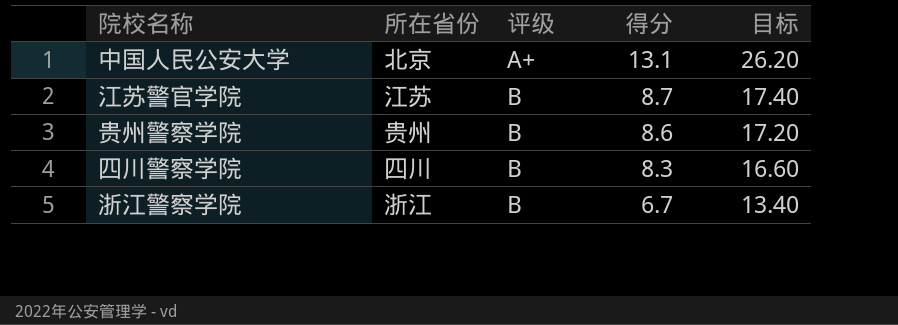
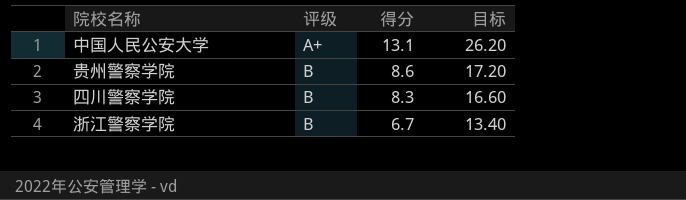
column 所在省份 | position: 2 -> none
row 江苏警官学院: 江苏 | B | 8.7 | 17.40 -> none

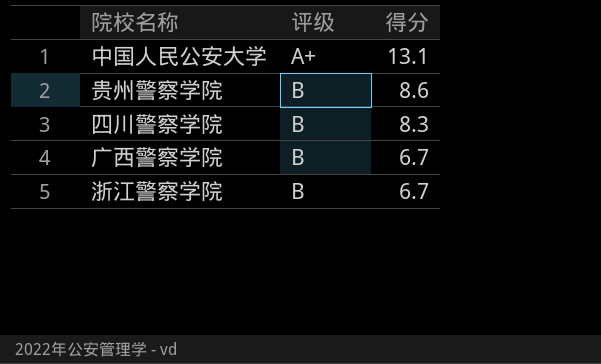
column 目标 | formula: [得分] * 2 -> none
row 广西警察学院: none -> B | 6.7

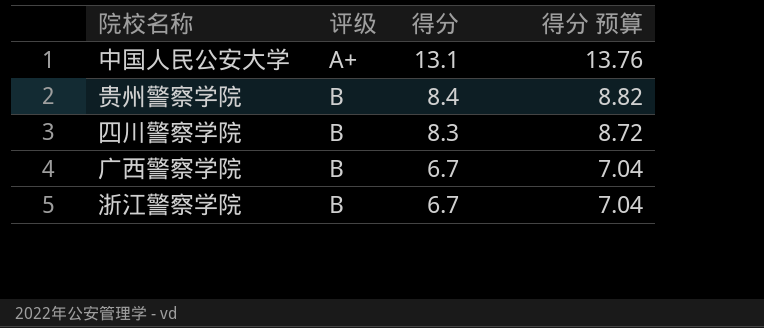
column 得分 预算 | formula: none -> [得分] * 1.05
贵州警察学院 | 得分: 8.6 -> 8.4

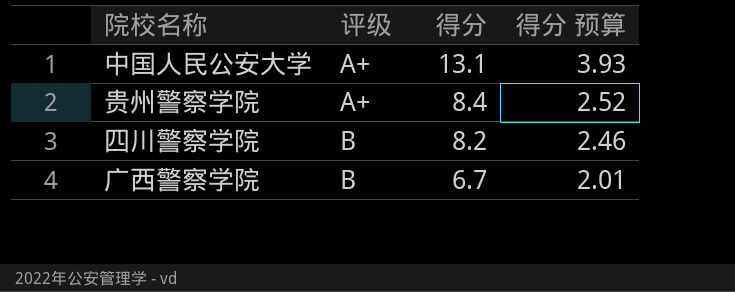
column 得分 预算 | formula: [得分] * 1.05 -> [得分] * 0.3
row 浙江警察学院: B | 6.7 | 7.04 -> none
贵州警察学院 | 评级: B -> A+
四川警察学院 | 得分: 8.3 -> 8.2

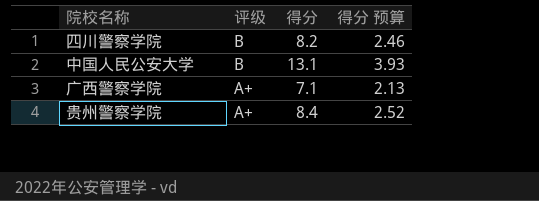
row order: 评级 ascending -> 评级 descending
中国人民公安大学 | 评级: A+ -> B
广西警察学院 | 评级: B -> A+
广西警察学院 | 得分: 6.7 -> 7.1
广西警察学院 | 得分 预算: 2.01 -> 2.13

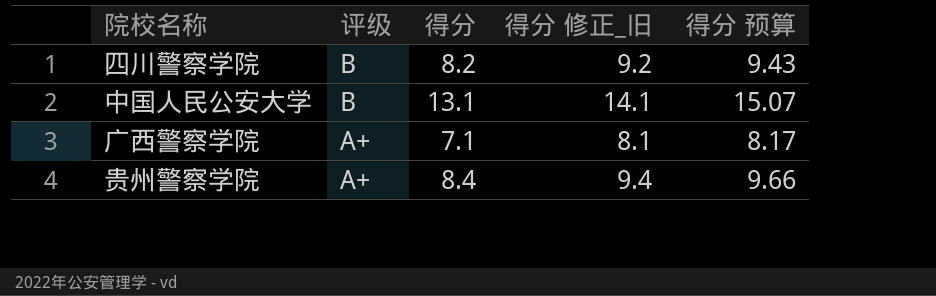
column 得分 修正_旧 | formula: none -> [得分] + 1
column 得分 预算 | formula: [得分] * 0.3 -> [得分] * 1.15

